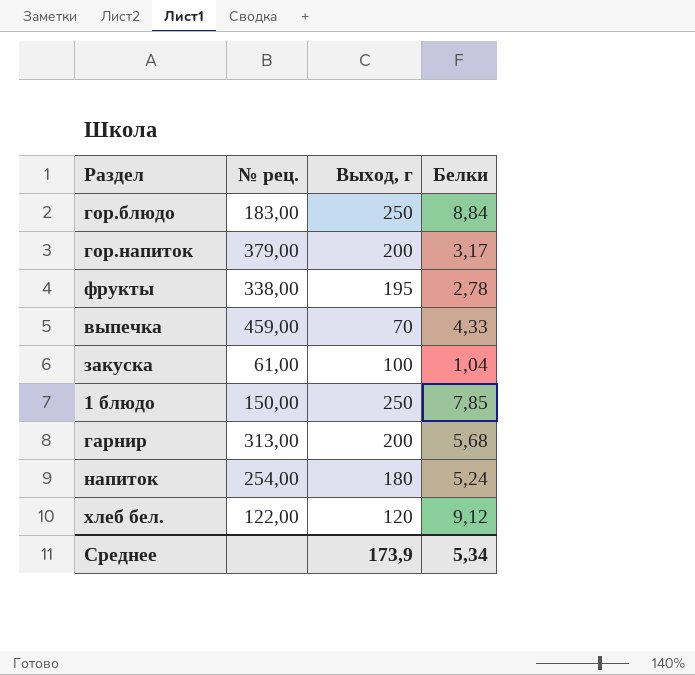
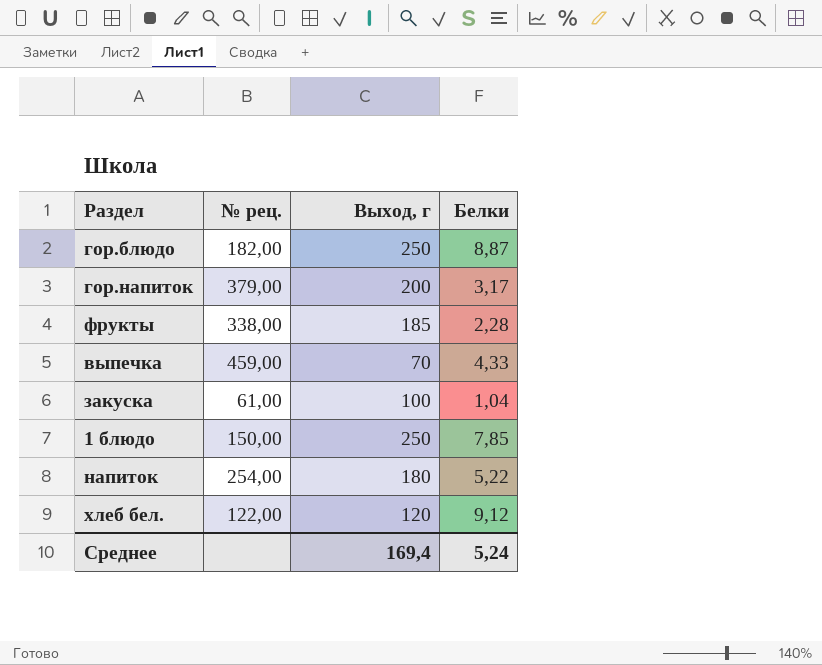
row гарнир: 313,00 | 200 | 5,68 -> none
гор.блюдо | № рец.: 183,00 -> 182,00
гор.блюдо | Белки: 8,84 -> 8,87
фрукты | Выход, г: 195 -> 185
фрукты | Белки: 2,78 -> 2,28
напиток | Белки: 5,24 -> 5,22
Среднее | Выход, г: 173,9 -> 169,4
Среднее | Белки: 5,34 -> 5,24

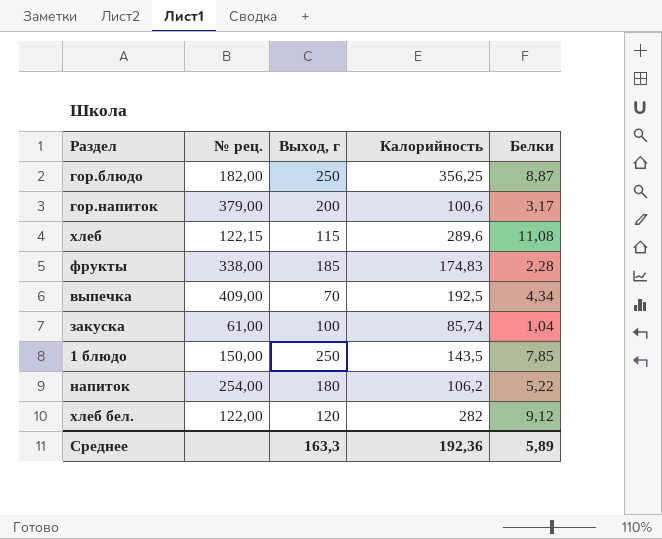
column Калорийность | position: none -> 4
row хлеб: none -> 122,15 | 115 | 289,6 | 11,08
выпечка | № рец.: 459,00 -> 409,00
выпечка | Белки: 4,33 -> 4,34
Среднее | Выход, г: 169,4 -> 163,3
Среднее | Белки: 5,24 -> 5,89

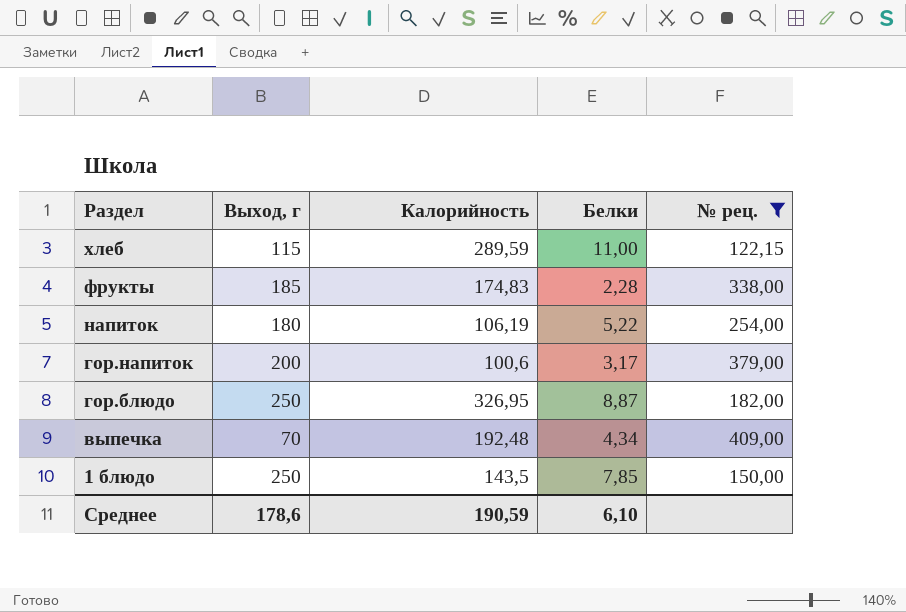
filter: none -> № рец. >= 122,15
row order: none -> Раздел descending
column № рец. | position: 2 -> 5
хлеб | Калорийность: 289,6 -> 289,59
хлеб | Белки: 11,08 -> 11,00
напиток | Калорийность: 106,2 -> 106,19
гор.блюдо | Калорийность: 356,25 -> 326,95
выпечка | Калорийность: 192,5 -> 192,48
Среднее | Выход, г: 163,3 -> 178,6
Среднее | Калорийность: 192,36 -> 190,59
Среднее | Белки: 5,89 -> 6,10

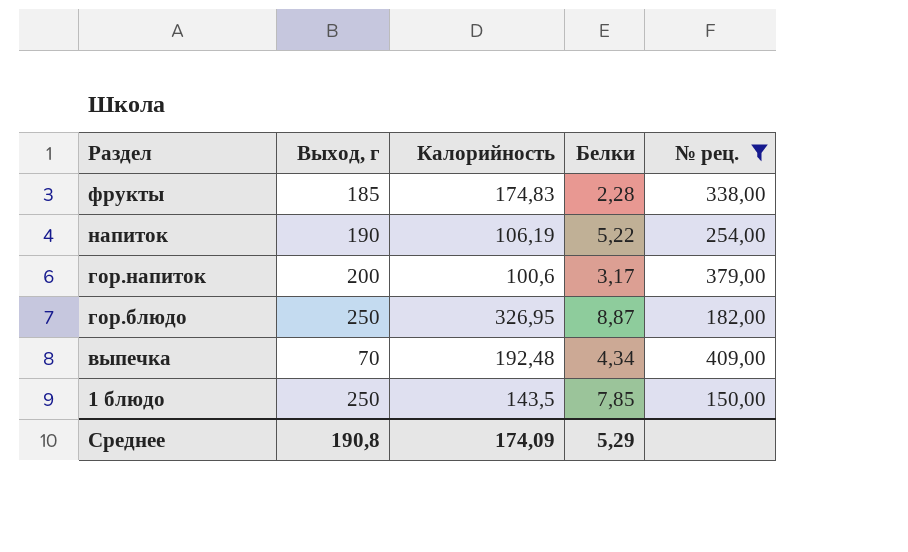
row хлеб: 115 | 289,59 | 11,00 | 122,15 -> none
напиток | Выход, г: 180 -> 190
Среднее | Выход, г: 178,6 -> 190,8
Среднее | Калорийность: 190,59 -> 174,09
Среднее | Белки: 6,10 -> 5,29

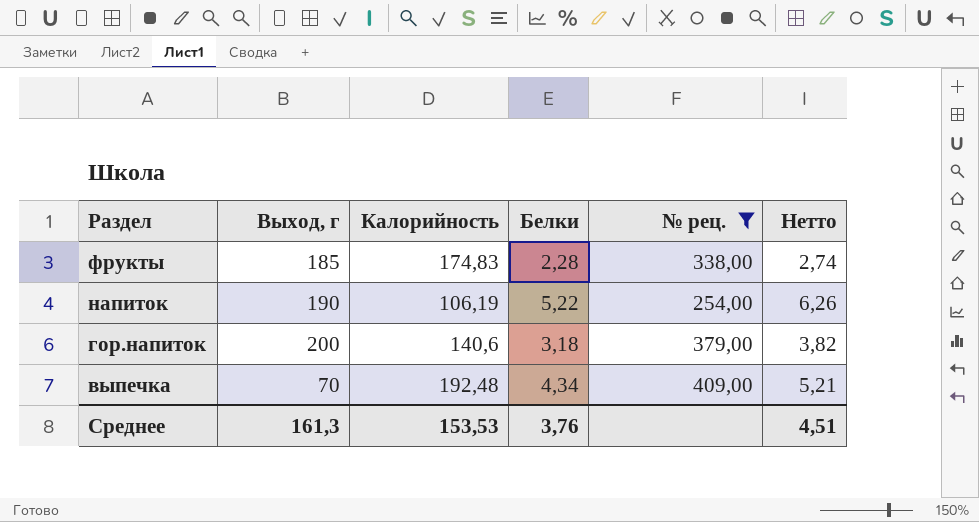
column Нетто | formula: none -> [Белки] * 1,2
row гор.блюдо: 250 | 326,95 | 8,87 | 182,00 -> none
row 1 блюдо: 250 | 143,5 | 7,85 | 150,00 -> none
гор.напиток | Калорийность: 100,6 -> 140,6
гор.напиток | Белки: 3,17 -> 3,18
Среднее | Выход, г: 190,8 -> 161,3
Среднее | Калорийность: 174,09 -> 153,53
Среднее | Белки: 5,29 -> 3,76

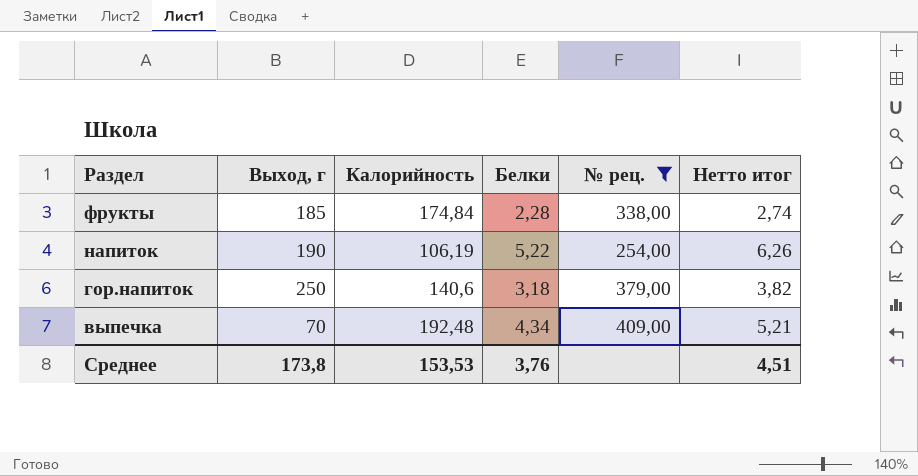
column name: Нетто -> Нетто итог
фрукты | Калорийность: 174,83 -> 174,84
гор.напиток | Выход, г: 200 -> 250
Среднее | Выход, г: 161,3 -> 173,8

